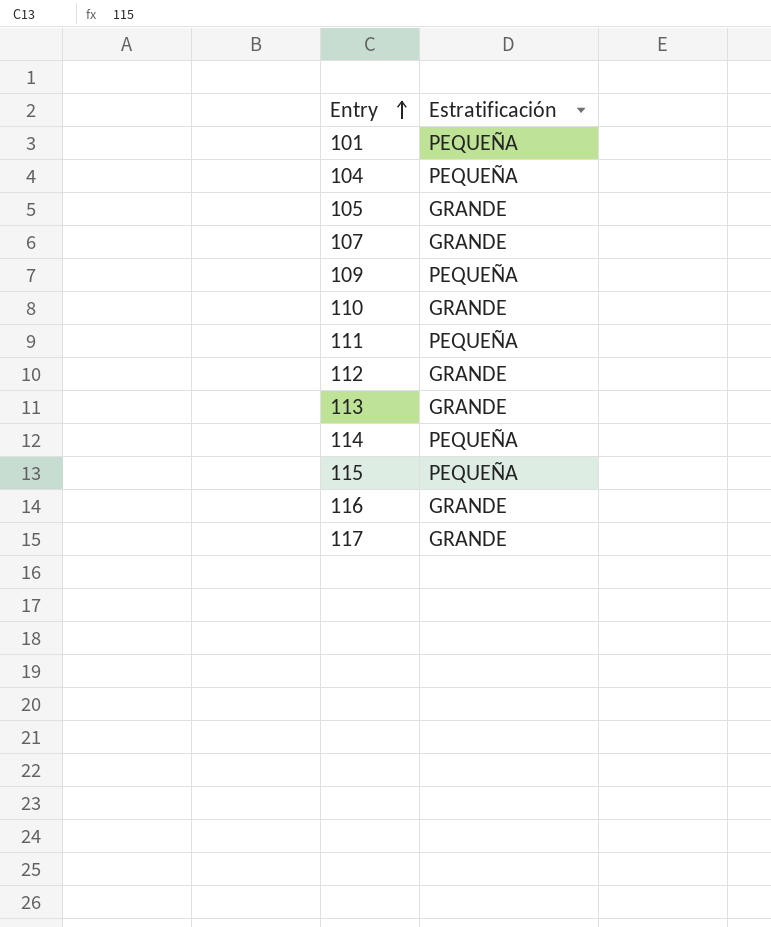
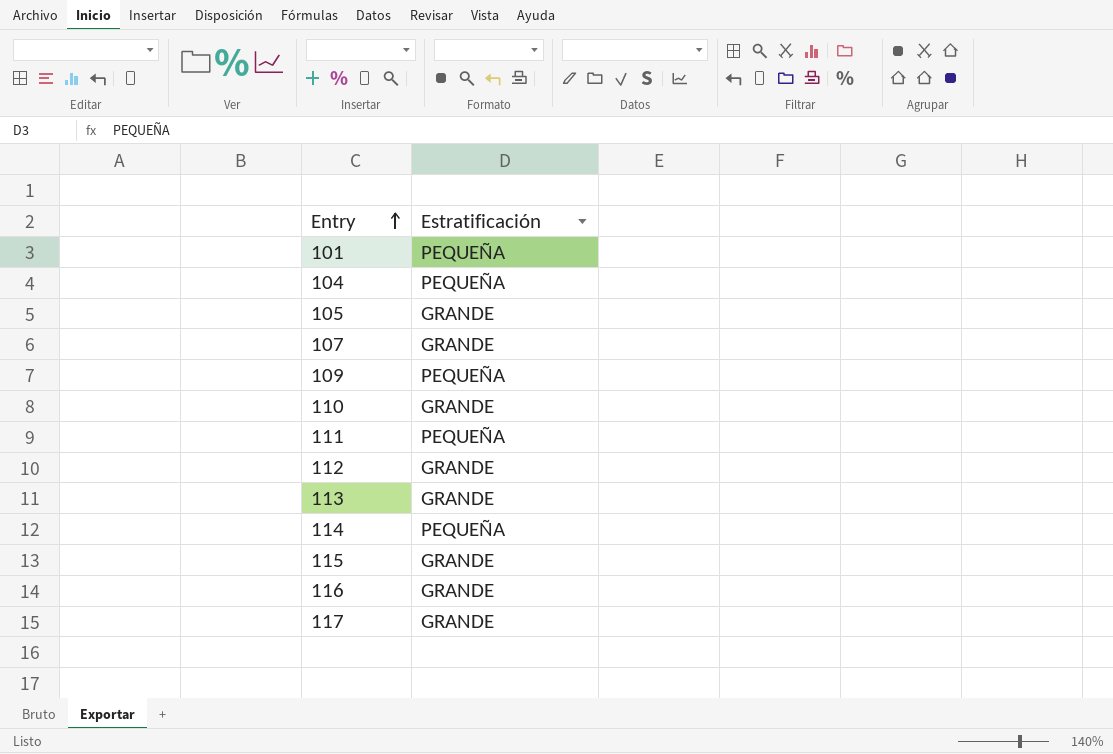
115 | Estratificación: PEQUEÑA -> GRANDE

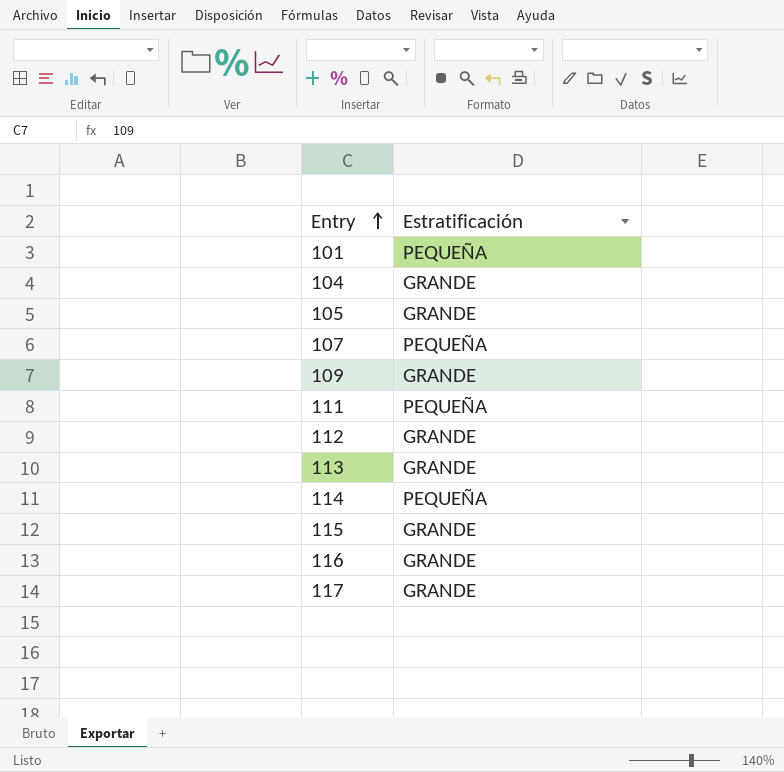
row 110: GRANDE -> none
104 | Estratificación: PEQUEÑA -> GRANDE
107 | Estratificación: GRANDE -> PEQUEÑA
109 | Estratificación: PEQUEÑA -> GRANDE

